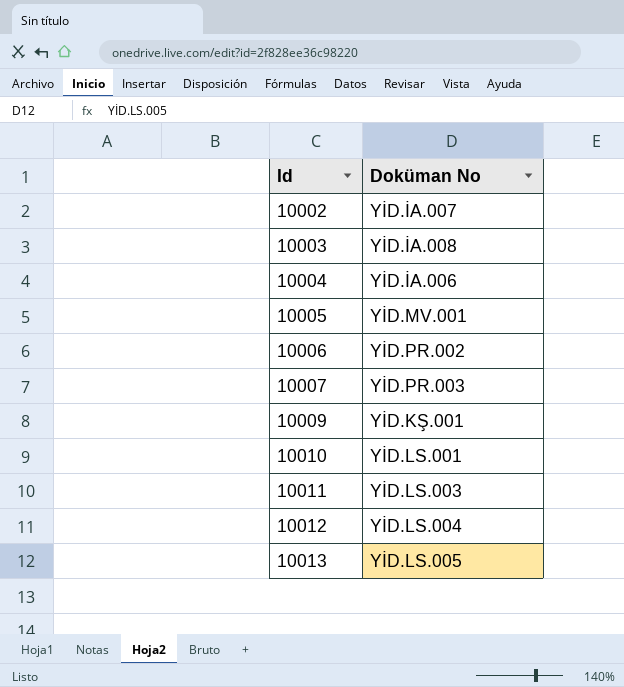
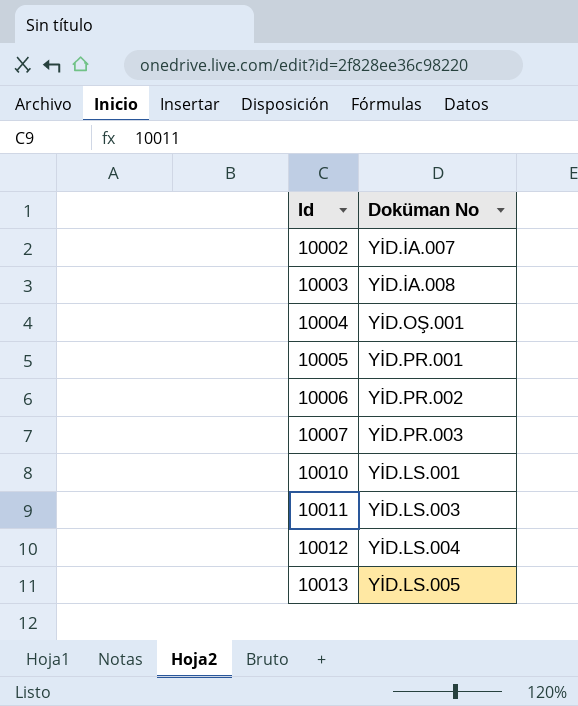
row 10009: YİD.KŞ.001 -> none
10004 | Doküman No: YİD.İA.006 -> YİD.OŞ.001
10005 | Doküman No: YİD.MV.001 -> YİD.PR.001

